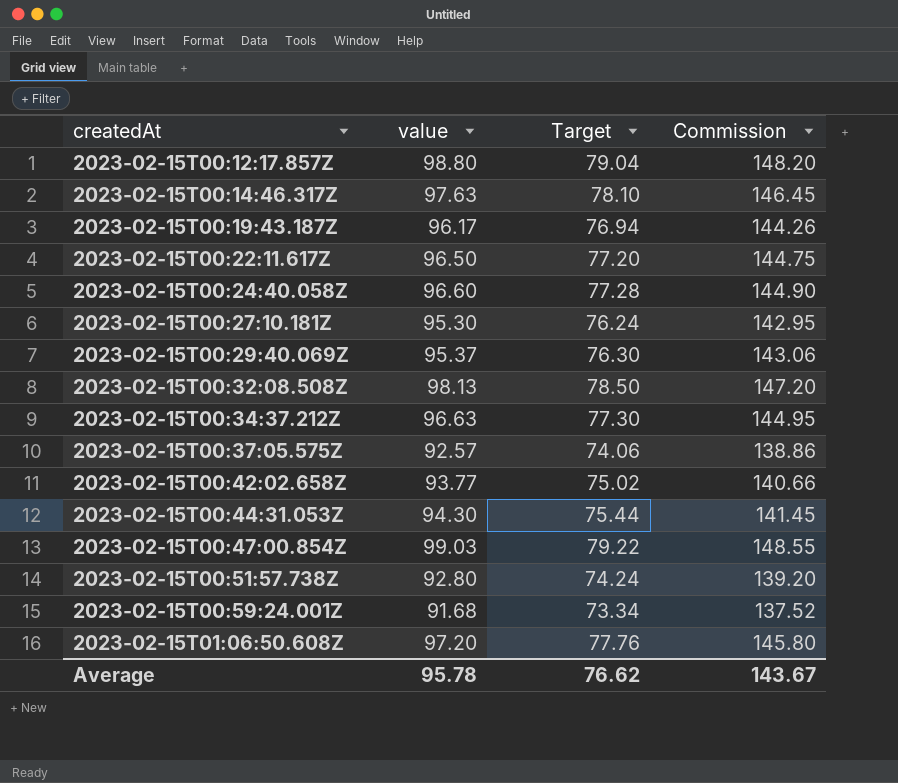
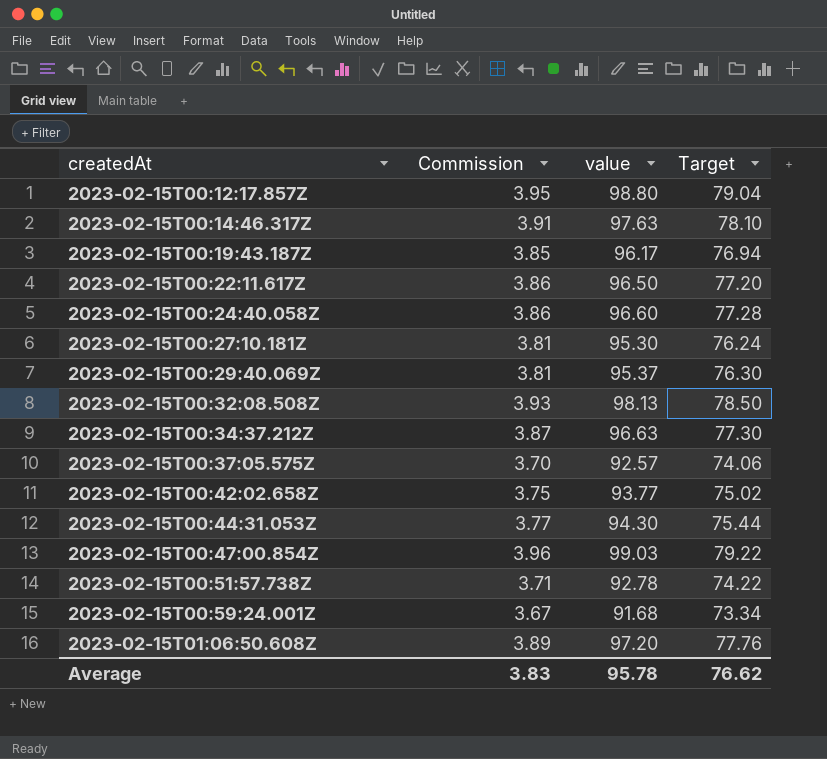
column Commission | formula: [value] * 1.5 -> [value] * 0.04
column Commission | position: 4 -> 2
2023-02-15T00:51:57.738Z | value: 92.80 -> 92.78
2023-02-15T00:51:57.738Z | Target: 74.24 -> 74.22
Average | Commission: 143.67 -> 3.83

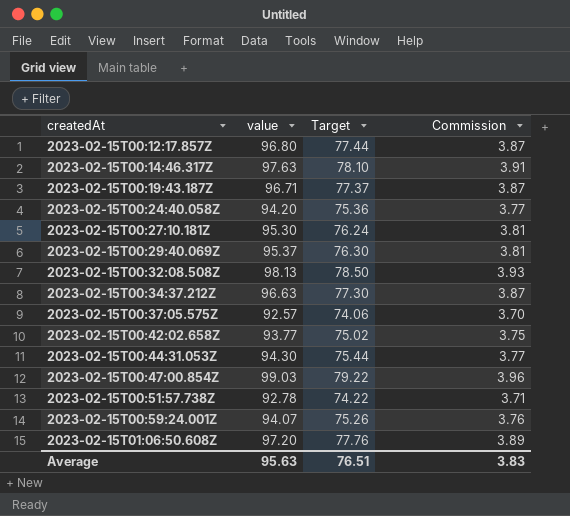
column Commission | position: 2 -> 4
row 2023-02-15T00:22:11.617Z: 3.86 | 96.50 | 77.20 -> none
2023-02-15T00:12:17.857Z | value: 98.80 -> 96.80
2023-02-15T00:12:17.857Z | Target: 79.04 -> 77.44
2023-02-15T00:12:17.857Z | Commission: 3.95 -> 3.87
2023-02-15T00:19:43.187Z | value: 96.17 -> 96.71
2023-02-15T00:19:43.187Z | Target: 76.94 -> 77.37
2023-02-15T00:19:43.187Z | Commission: 3.85 -> 3.87
2023-02-15T00:24:40.058Z | value: 96.60 -> 94.20
2023-02-15T00:24:40.058Z | Target: 77.28 -> 75.36
2023-02-15T00:24:40.058Z | Commission: 3.86 -> 3.77
2023-02-15T00:59:24.001Z | value: 91.68 -> 94.07
2023-02-15T00:59:24.001Z | Target: 73.34 -> 75.26
2023-02-15T00:59:24.001Z | Commission: 3.67 -> 3.76
Average | value: 95.78 -> 95.63
Average | Target: 76.62 -> 76.51

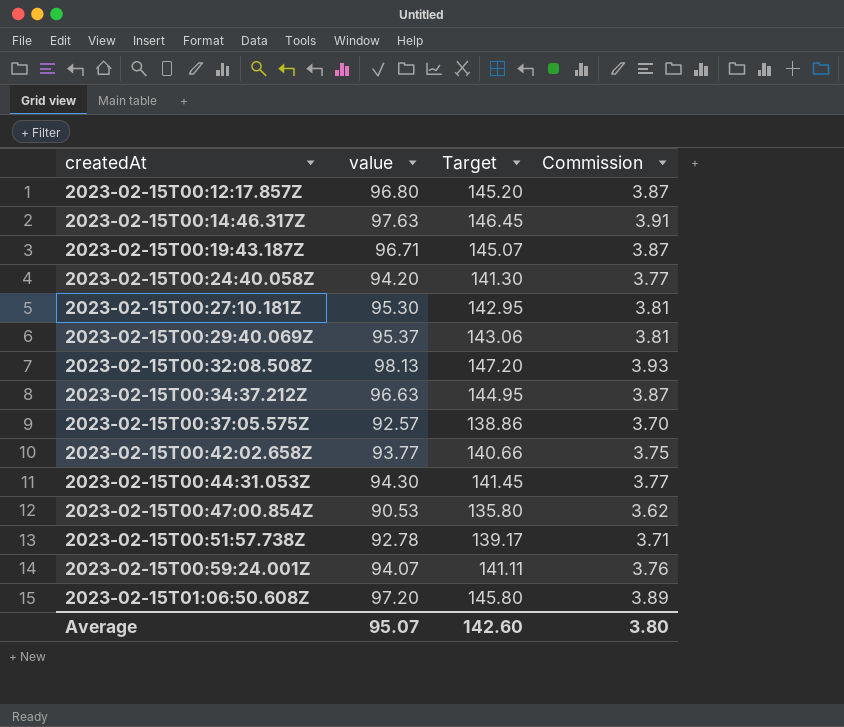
column Target | formula: [value] * 0.8 -> [value] * 1.5
2023-02-15T00:47:00.854Z | value: 99.03 -> 90.53
2023-02-15T00:47:00.854Z | Commission: 3.96 -> 3.62
Average | value: 95.63 -> 95.07
Average | Target: 76.51 -> 142.60
Average | Commission: 3.83 -> 3.80

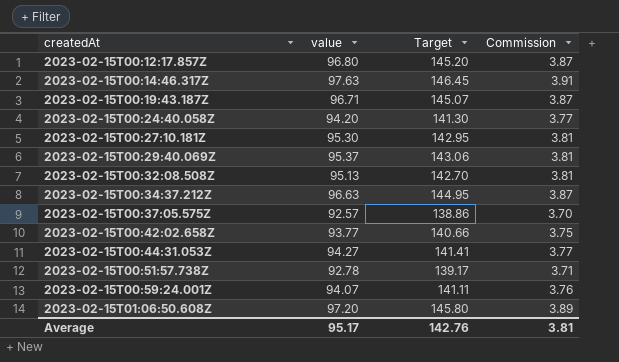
row 2023-02-15T00:47:00.854Z: 90.53 | 135.80 | 3.62 -> none
2023-02-15T00:32:08.508Z | value: 98.13 -> 95.13
2023-02-15T00:32:08.508Z | Target: 147.20 -> 142.70
2023-02-15T00:32:08.508Z | Commission: 3.93 -> 3.81
2023-02-15T00:44:31.053Z | value: 94.30 -> 94.27
2023-02-15T00:44:31.053Z | Target: 141.45 -> 141.41
Average | value: 95.07 -> 95.17
Average | Target: 142.60 -> 142.76
Average | Commission: 3.80 -> 3.81

